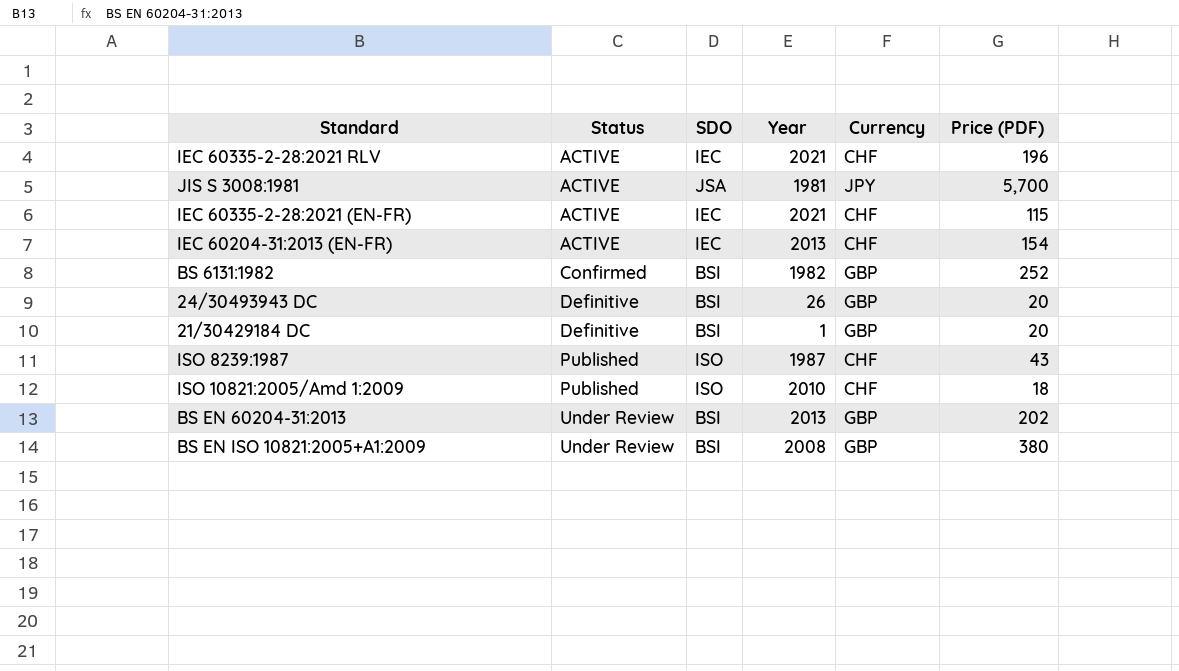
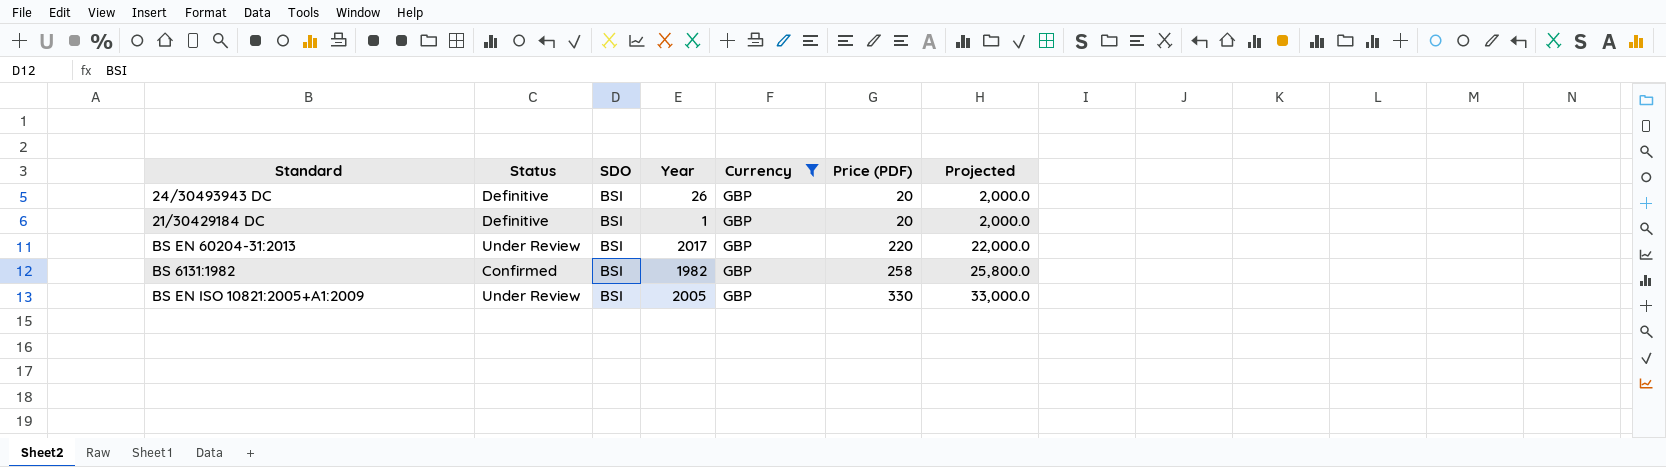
filter: none -> Currency = GBP
row order: Status ascending -> Price (PDF) ascending
column Projected | formula: none -> [Price (PDF)] * 100
BS EN 60204-31:2013 | Year: 2013 -> 2017
BS EN 60204-31:2013 | Price (PDF): 202 -> 220
BS 6131:1982 | Price (PDF): 252 -> 258
BS EN ISO 10821:2005+A1:2009 | Year: 2008 -> 2005
BS EN ISO 10821:2005+A1:2009 | Price (PDF): 380 -> 330

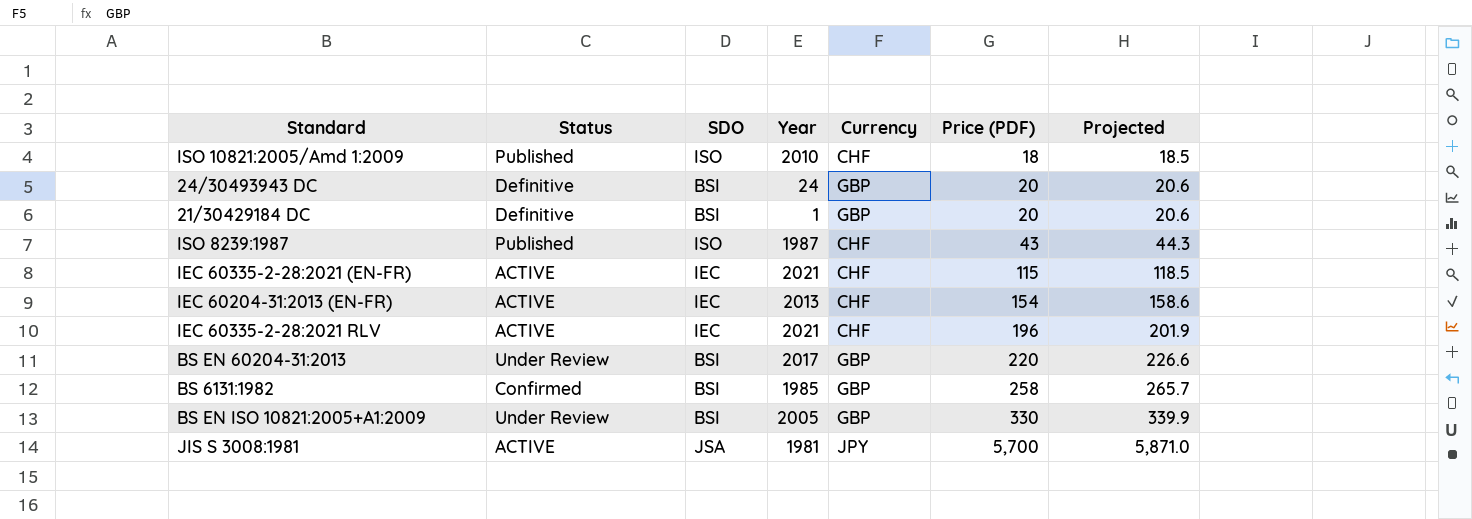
filter: Currency = GBP -> none
column Projected | formula: [Price (PDF)] * 100 -> [Price (PDF)] * 1.03
24/30493943 DC | Year: 26 -> 24
BS 6131:1982 | Year: 1982 -> 1985

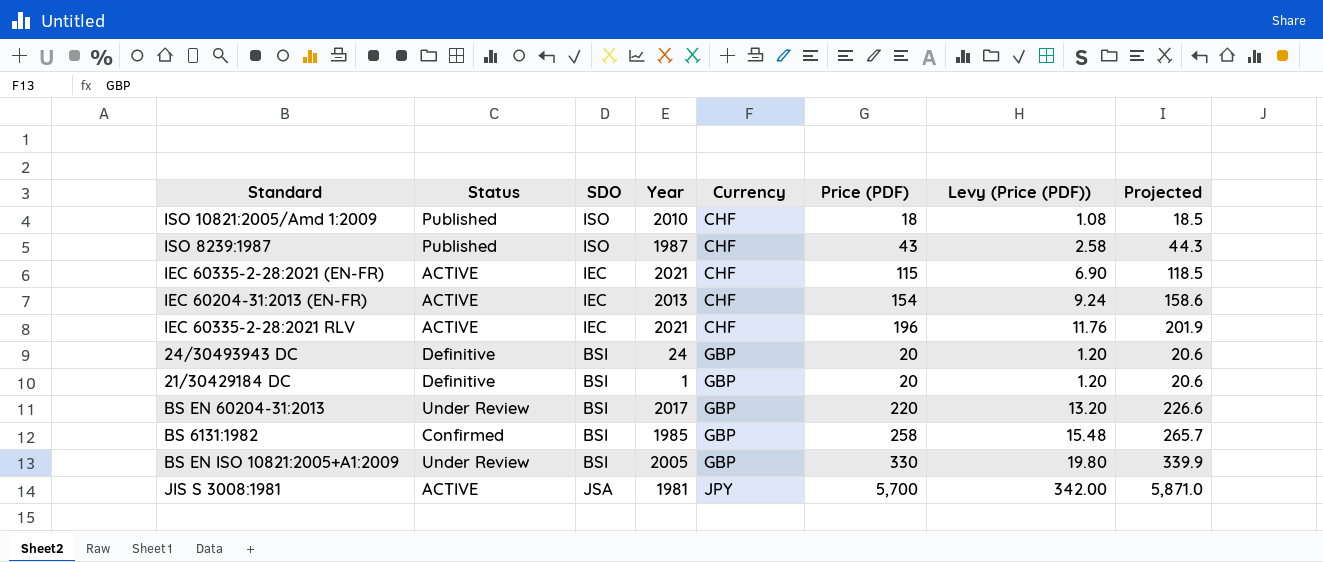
row order: Price (PDF) ascending -> Currency ascending
column Levy (Price (PDF)) | formula: none -> [Price (PDF)] * 0.06

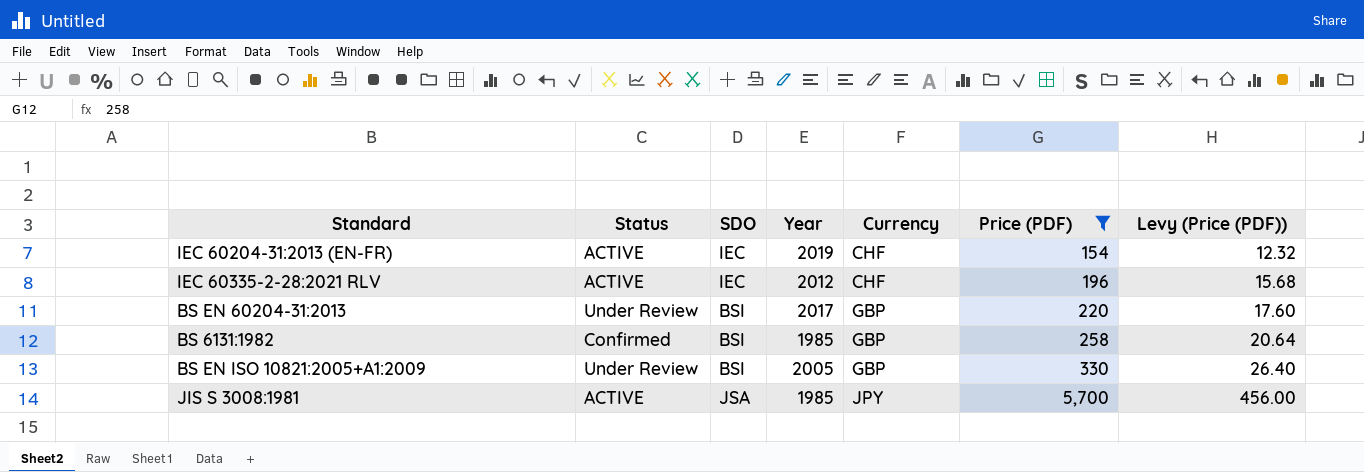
filter: none -> Price (PDF) >= 154
column Projected | formula: [Price (PDF)] * 1.03 -> none
column Levy (Price (PDF)) | formula: [Price (PDF)] * 0.06 -> [Price (PDF)] * 0.08
IEC 60204-31:2013 (EN-FR) | Year: 2013 -> 2019
IEC 60335-2-28:2021 RLV | Year: 2021 -> 2012
JIS S 3008:1981 | Year: 1981 -> 1985

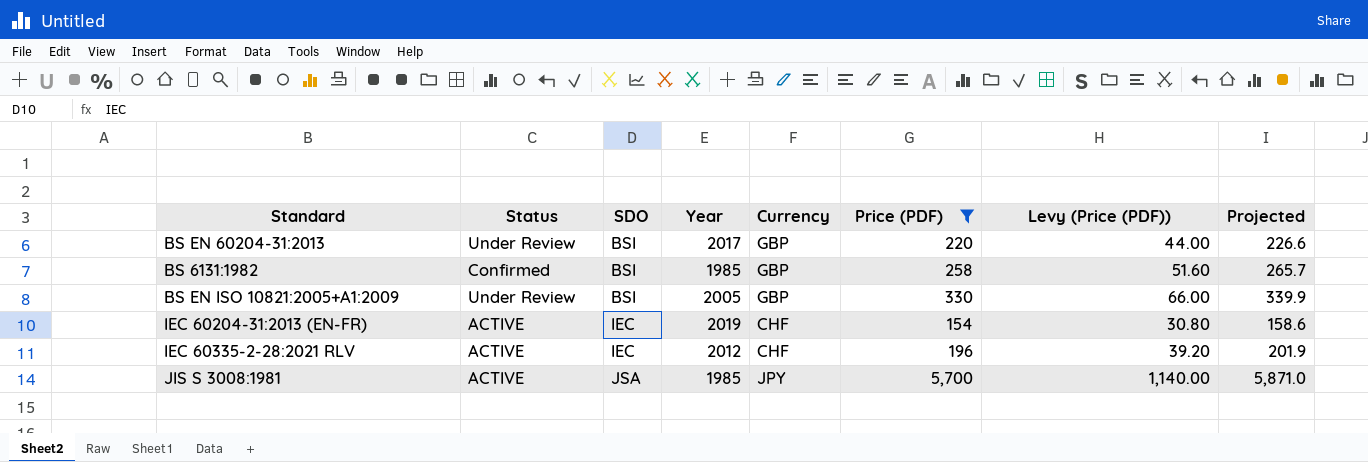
row order: Currency ascending -> SDO ascending
column Levy (Price (PDF)) | formula: [Price (PDF)] * 0.08 -> [Price (PDF)] * 0.2
column Projected | formula: none -> [Price (PDF)] * 1.03

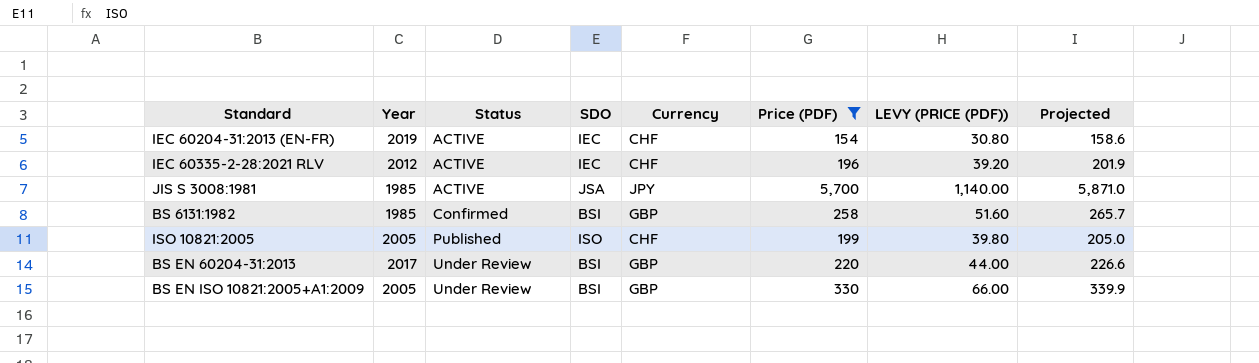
row order: SDO ascending -> Status ascending
column Year | position: 4 -> 2
column name: Levy (Price (PDF)) -> LEVY (PRICE (PDF))
row ISO 10821:2005: none -> 2005 | Published | ISO | CHF | 199 | 39.80 | 205.0

